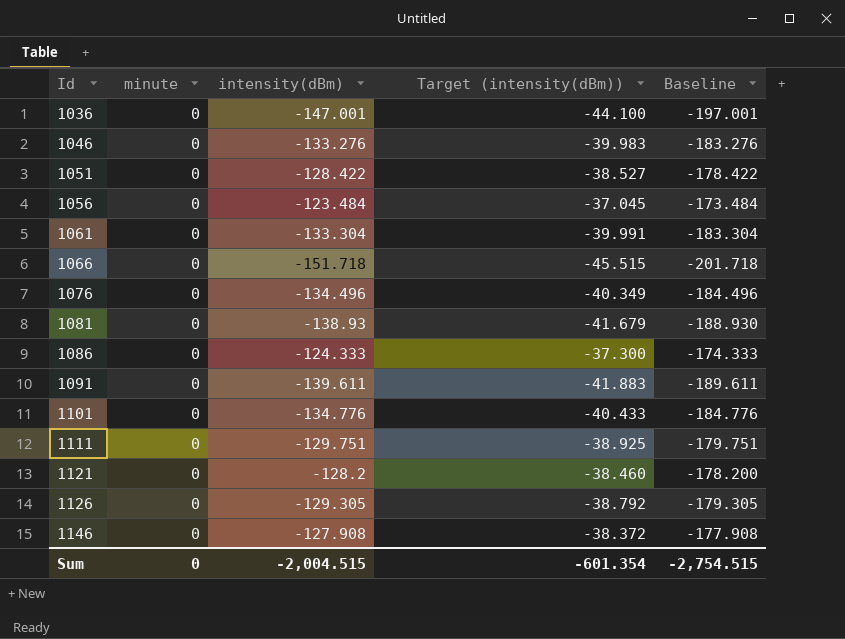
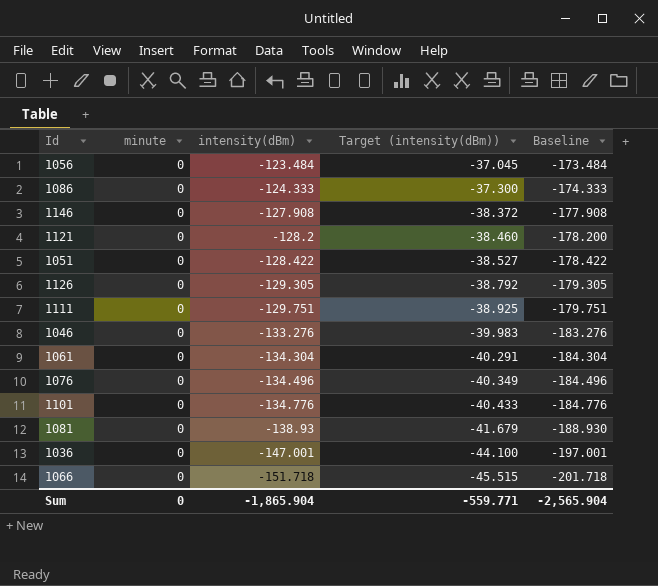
row order: Id ascending -> intensity(dBm) descending
row 1091: 0 | -139.611 | -41.883 | -189.611 -> none
1061 | intensity(dBm): -133.304 -> -134.304
1061 | Target (intensity(dBm)): -39.991 -> -40.291
1061 | Baseline: -183.304 -> -184.304
Sum | intensity(dBm): -2,004.515 -> -1,865.904
Sum | Target (intensity(dBm)): -601.354 -> -559.771
Sum | Baseline: -2,754.515 -> -2,565.904

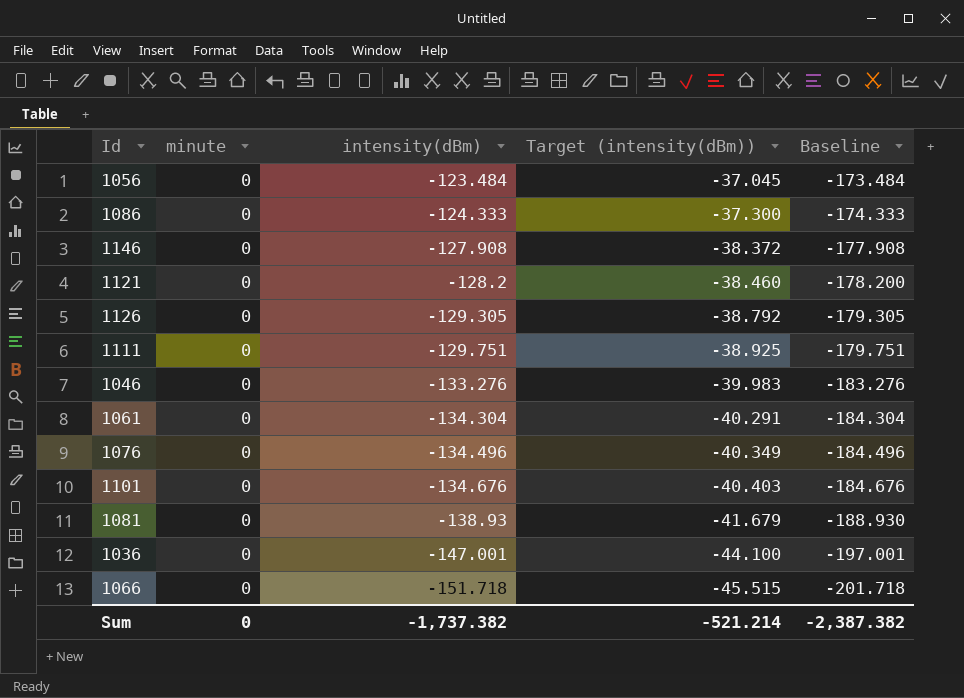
row 1051: 0 | -128.422 | -38.527 | -178.422 -> none
1101 | intensity(dBm): -134.776 -> -134.676
1101 | Target (intensity(dBm)): -40.433 -> -40.403
1101 | Baseline: -184.776 -> -184.676
Sum | intensity(dBm): -1,865.904 -> -1,737.382
Sum | Target (intensity(dBm)): -559.771 -> -521.214
Sum | Baseline: -2,565.904 -> -2,387.382

